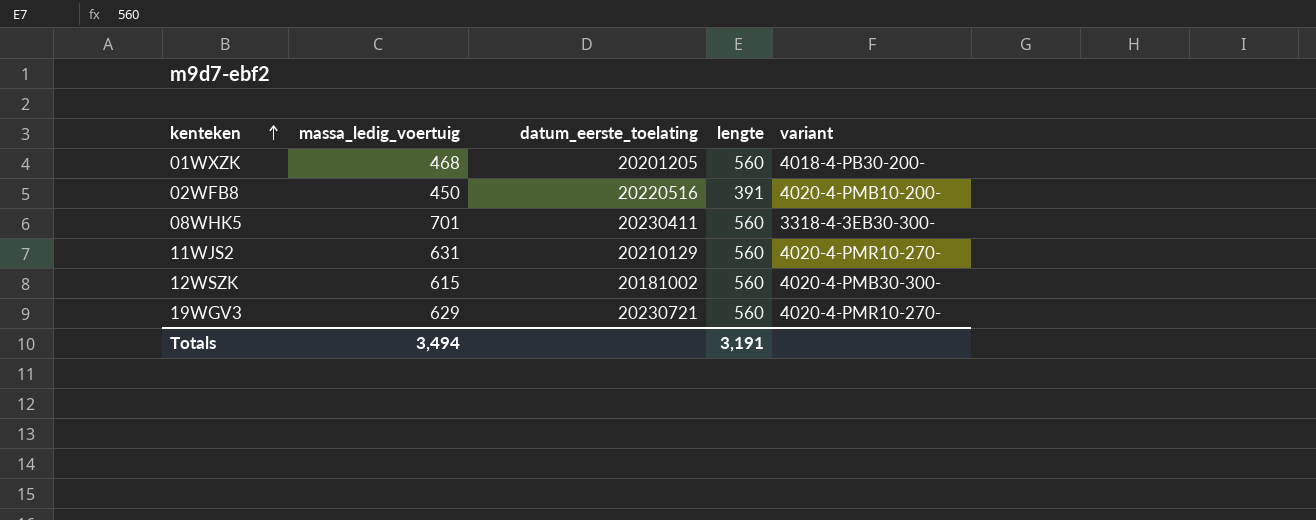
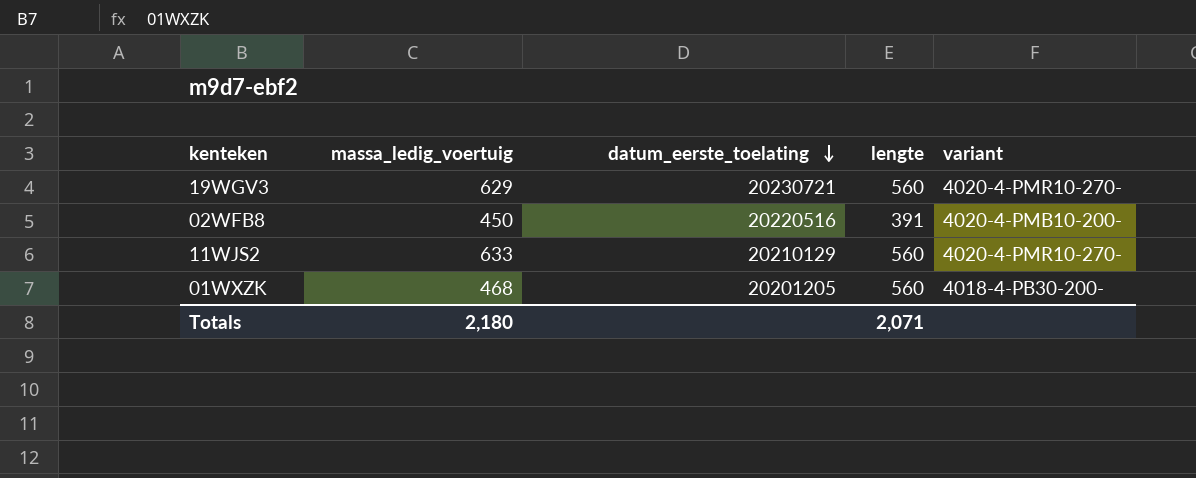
row order: kenteken ascending -> datum_eerste_toelating descending
row 08WHK5: 701 | 20230411 | 560 | 3318-4-3EB30-300- -> none
row 12WSZK: 615 | 20181002 | 560 | 4020-4-PMB30-300- -> none
11WJS2 | massa_ledig_voertuig: 631 -> 633
Totals | massa_ledig_voertuig: 3,494 -> 2,180
Totals | lengte: 3,191 -> 2,071

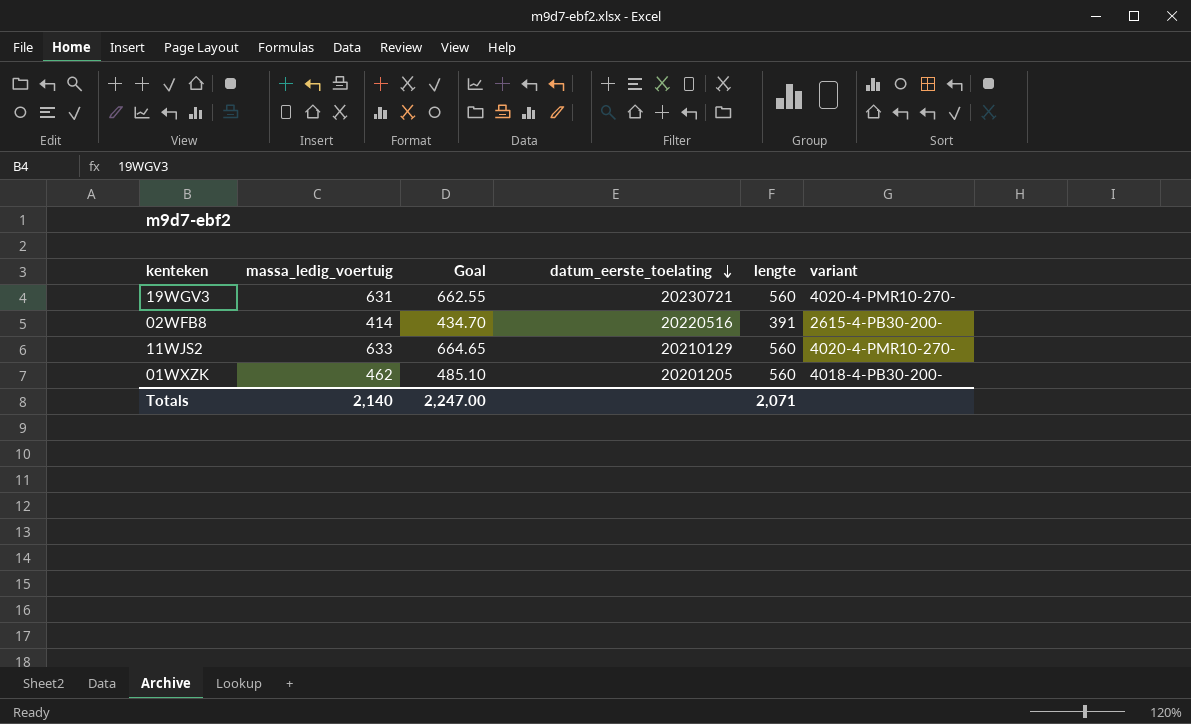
column Goal | formula: none -> [massa_ledig_voertuig] * 1.05
19WGV3 | massa_ledig_voertuig: 629 -> 631
02WFB8 | massa_ledig_voertuig: 450 -> 414
02WFB8 | variant: 4020-4-PMB10-200- -> 2615-4-PB30-200-
01WXZK | massa_ledig_voertuig: 468 -> 462
Totals | massa_ledig_voertuig: 2,180 -> 2,140

